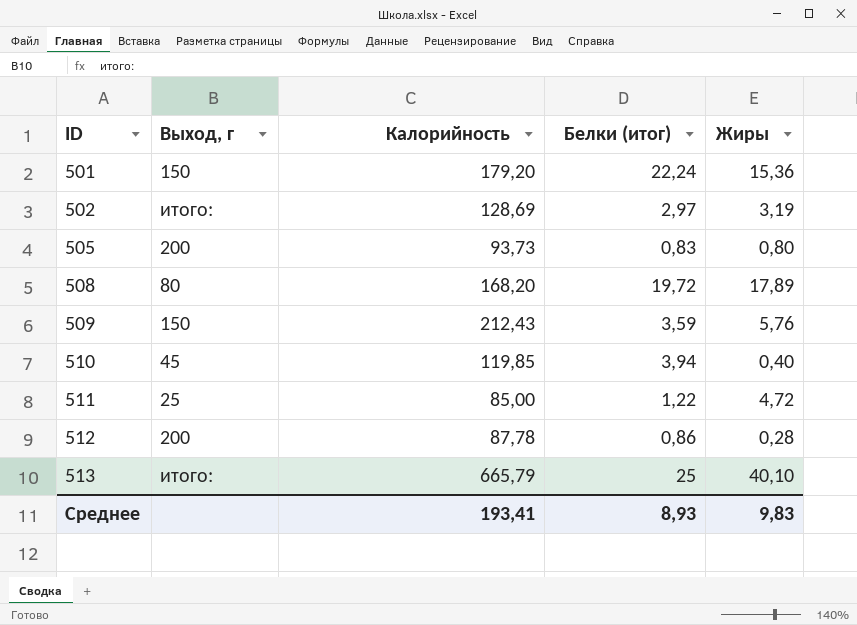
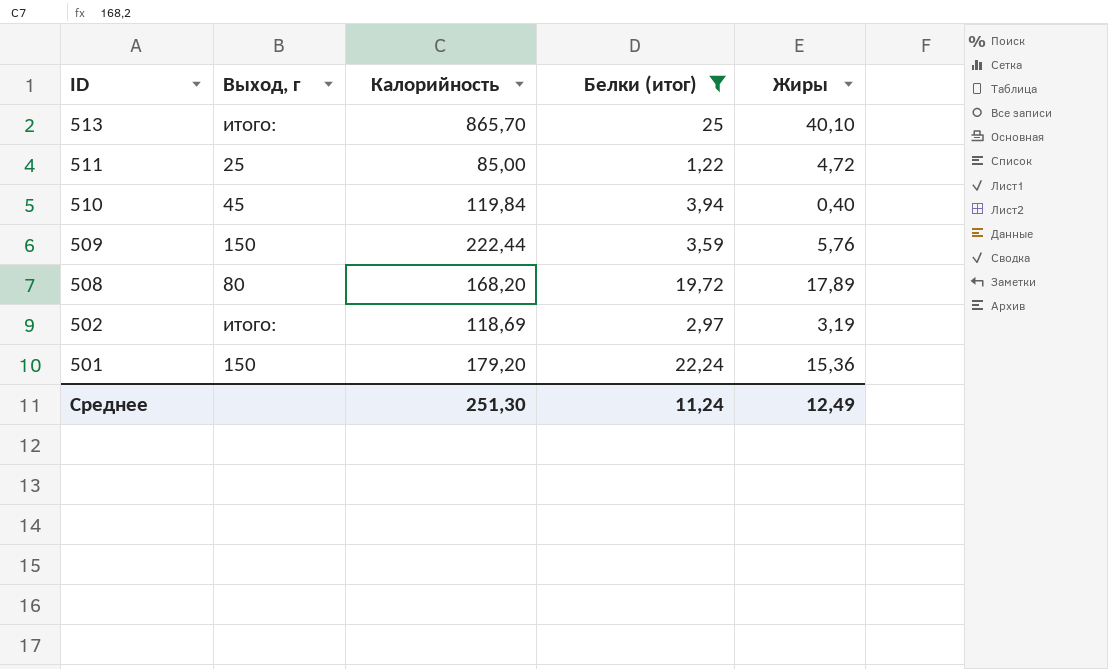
filter: none -> Белки (итог) >= 1,22
row order: ID ascending -> ID descending
513 | Калорийность: 665,79 -> 865,70
510 | Калорийность: 119,85 -> 119,84
509 | Калорийность: 212,43 -> 222,44
502 | Калорийность: 128,69 -> 118,69
Среднее | Калорийность: 193,41 -> 251,30
Среднее | Белки (итог): 8,93 -> 11,24
Среднее | Жиры: 9,83 -> 12,49

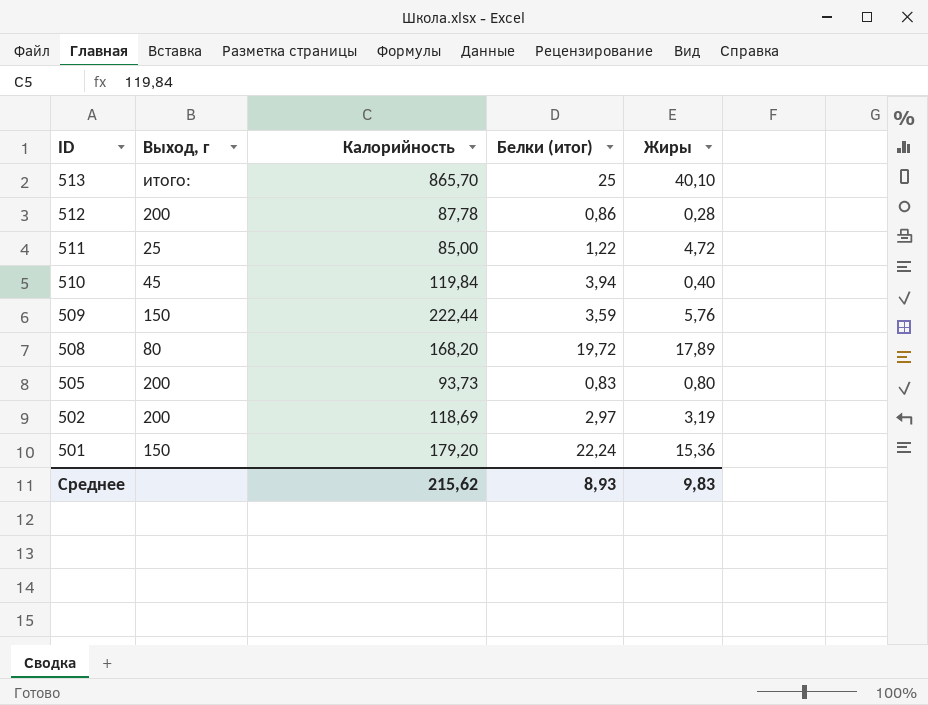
filter: Белки (итог) >= 1,22 -> none
502 | Выход, г: итого: -> 200
Среднее | Калорийность: 251,30 -> 215,62
Среднее | Белки (итог): 11,24 -> 8,93
Среднее | Жиры: 12,49 -> 9,83

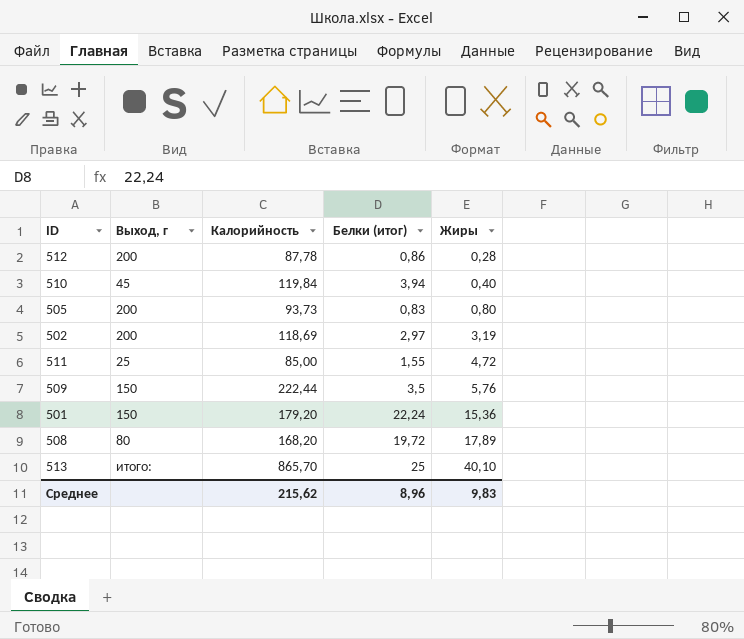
row order: ID descending -> Жиры ascending
511 | Белки (итог): 1,22 -> 1,55
509 | Белки (итог): 3,59 -> 3,5
Среднее | Белки (итог): 8,93 -> 8,96

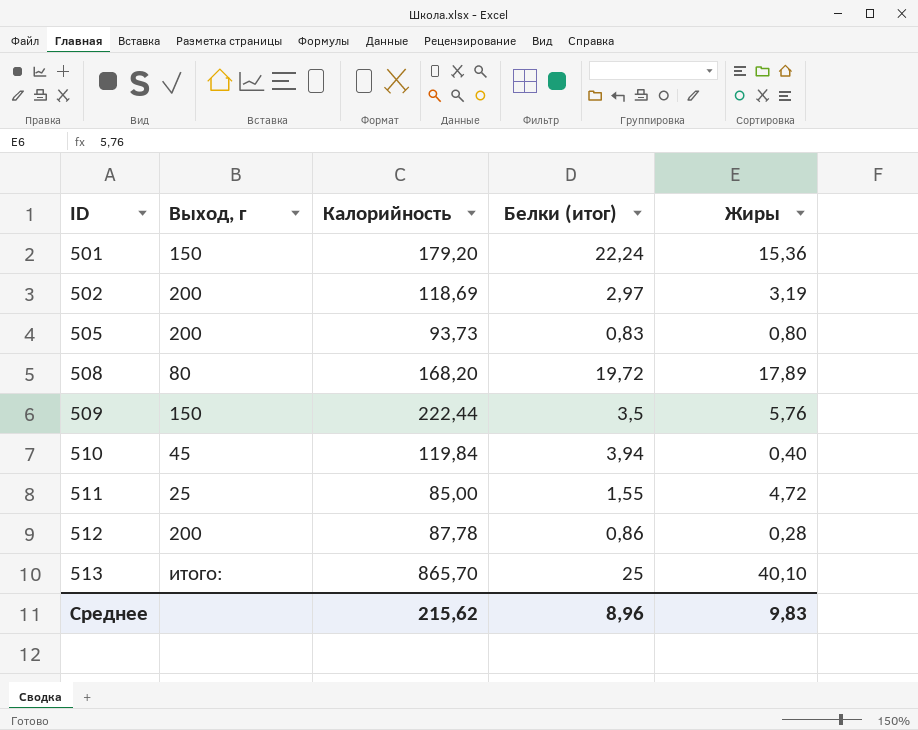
row order: Жиры ascending -> ID ascending

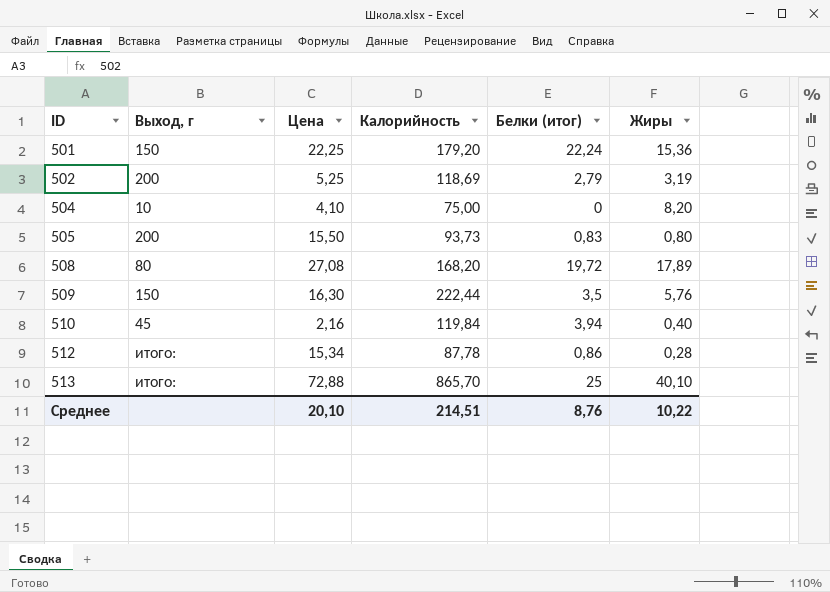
column Цена | position: none -> 3
row 511: 25 | 85,00 | 1,55 | 4,72 -> none
502 | Белки (итог): 2,97 -> 2,79
row 504: none -> 10 | 4,10 | 75,00 | 0 | 8,20
512 | Выход, г: 200 -> итого:
Среднее | Калорийность: 215,62 -> 214,51
Среднее | Белки (итог): 8,96 -> 8,76
Среднее | Жиры: 9,83 -> 10,22

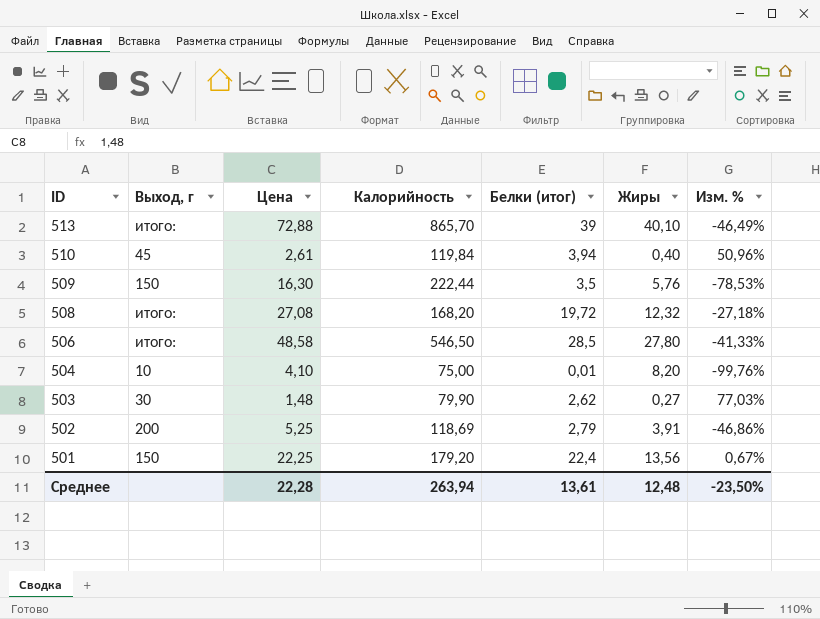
row order: ID ascending -> ID descending
column Изм. % | formula: none -> ([Белки (итог)] - [Цена]) / [Цена]
row 505: 200 | 15,50 | 93,73 | 0,83 | 0,80 -> none
row 512: итого: | 15,34 | 87,78 | 0,86 | 0,28 -> none
513 | Белки (итог): 25 -> 39
510 | Цена: 2,16 -> 2,61
508 | Выход, г: 80 -> итого:
508 | Жиры: 17,89 -> 12,32
row 506: none -> итого: | 48,58 | 546,50 | 28,5 | 27,80 | -41,33%
504 | Белки (итог): 0 -> 0,01
row 503: none -> 30 | 1,48 | 79,90 | 2,62 | 0,27 | 77,03%
502 | Жиры: 3,19 -> 3,91
501 | Белки (итог): 22,24 -> 22,4
501 | Жиры: 15,36 -> 13,56
Среднее | Цена: 20,10 -> 22,28
Среднее | Калорийность: 214,51 -> 263,94
Среднее | Белки (итог): 8,76 -> 13,61
Среднее | Жиры: 10,22 -> 12,48

